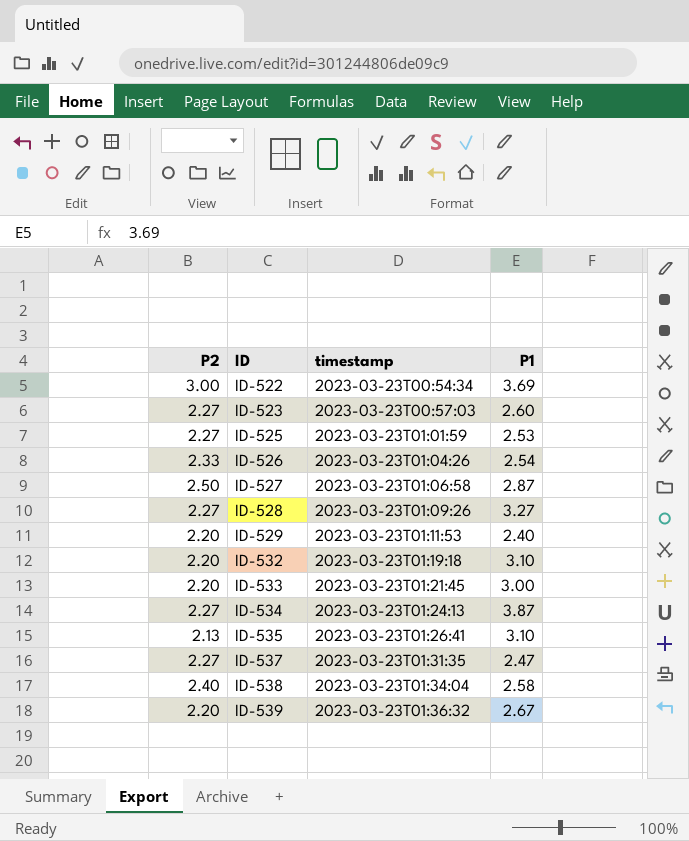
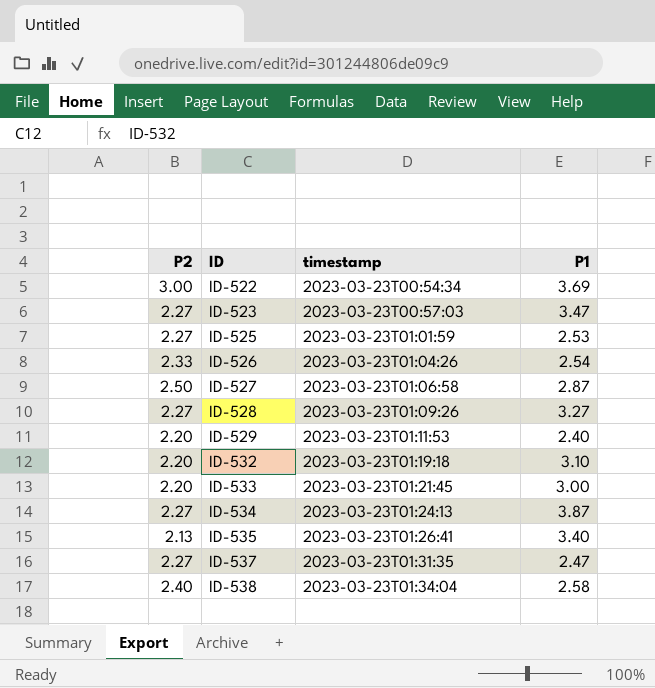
row ID-539: 2.20 | 2023-03-23T01:36:32 | 2.67 -> none
ID-523 | P1: 2.60 -> 3.47
ID-535 | P1: 3.10 -> 3.40

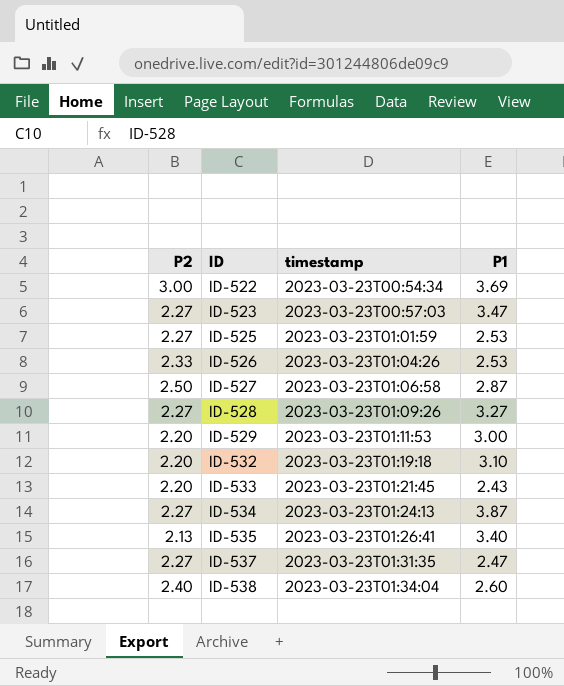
ID-526 | P1: 2.54 -> 2.53
ID-529 | P1: 2.40 -> 3.00
ID-533 | P1: 3.00 -> 2.43
ID-538 | P1: 2.58 -> 2.60

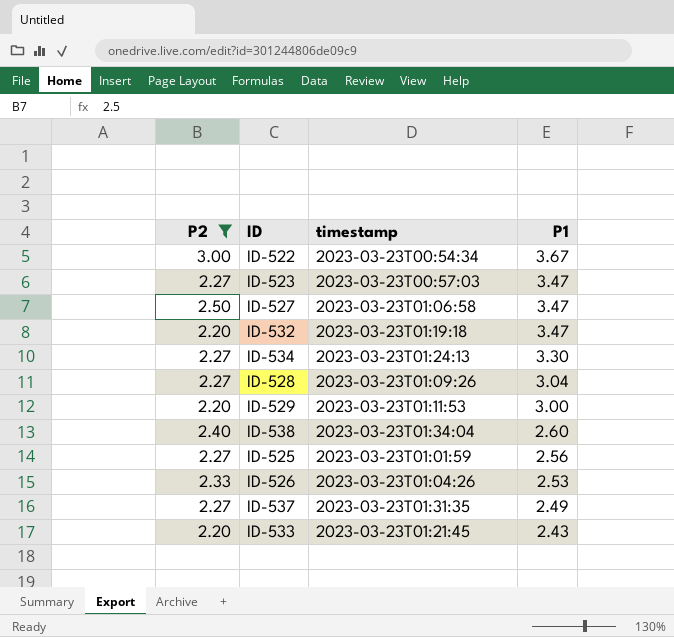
filter: none -> P2 != 2.13
row order: ID ascending -> P1 descending
ID-522 | P1: 3.69 -> 3.67
ID-527 | P1: 2.87 -> 3.47
ID-532 | P1: 3.10 -> 3.47
ID-534 | P1: 3.87 -> 3.30
ID-528 | P1: 3.27 -> 3.04
ID-525 | P1: 2.53 -> 2.56
ID-537 | P1: 2.47 -> 2.49

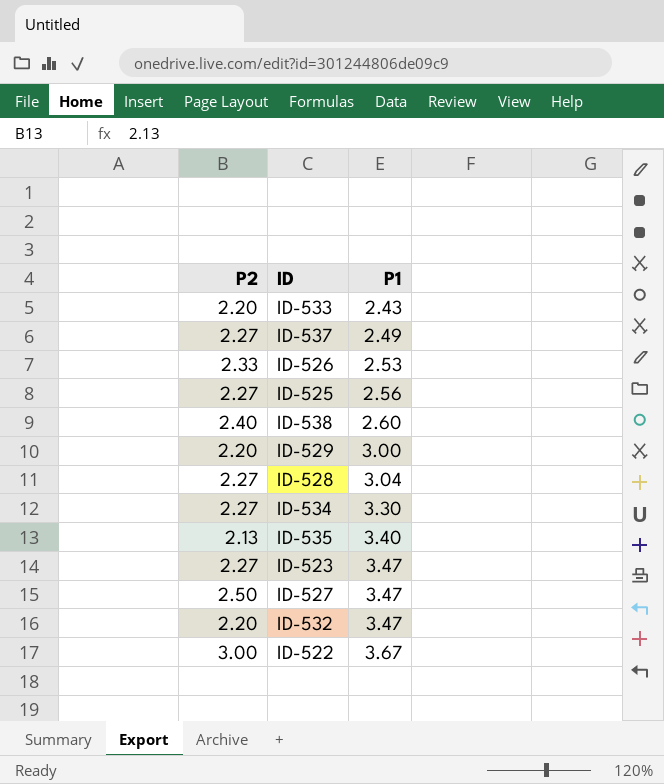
filter: P2 != 2.13 -> none
row order: P1 descending -> P1 ascending
column timestamp | position: 3 -> none

